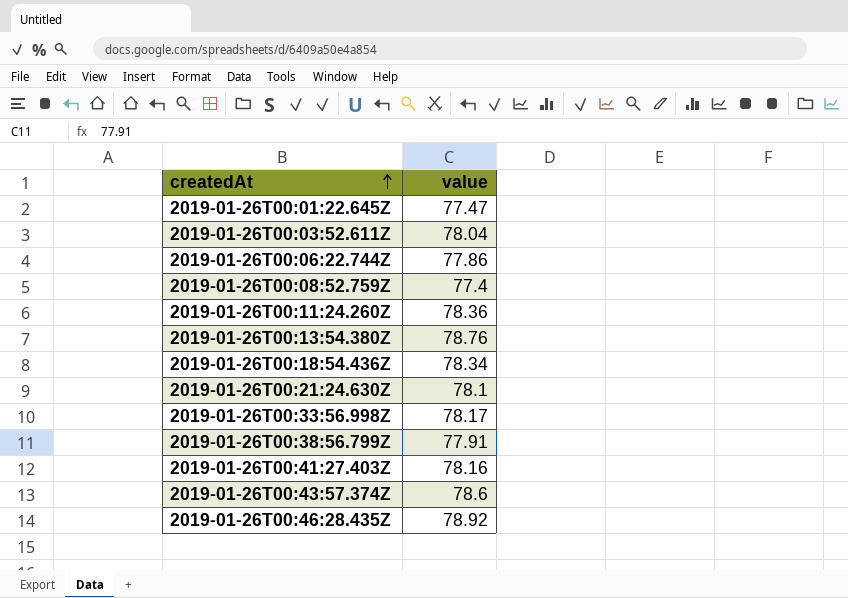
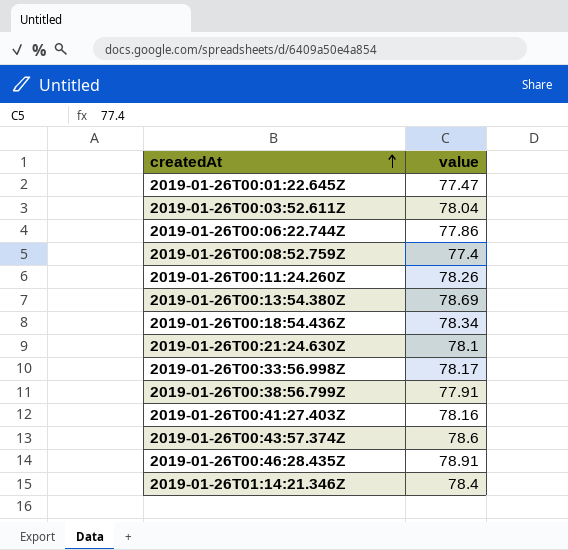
2019-01-26T00:11:24.260Z | value: 78.36 -> 78.26
2019-01-26T00:13:54.380Z | value: 78.76 -> 78.69
2019-01-26T00:46:28.435Z | value: 78.92 -> 78.91
row 2019-01-26T01:14:21.346Z: none -> 78.4

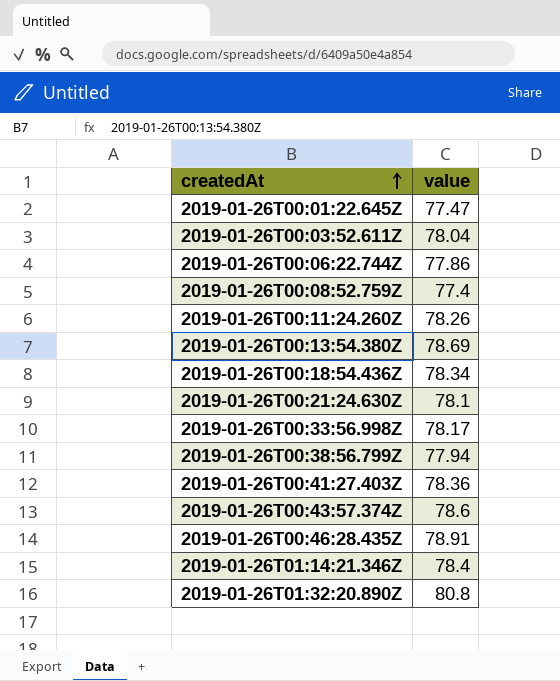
2019-01-26T00:38:56.799Z | value: 77.91 -> 77.94
2019-01-26T00:41:27.403Z | value: 78.16 -> 78.36
row 2019-01-26T01:32:20.890Z: none -> 80.8

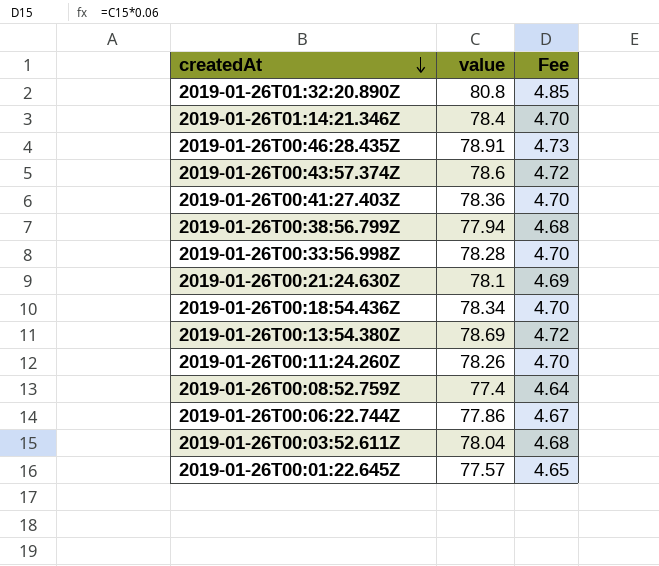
row order: createdAt ascending -> createdAt descending
column Fee | formula: none -> [value] * 0.06
2019-01-26T00:33:56.998Z | value: 78.17 -> 78.28
2019-01-26T00:01:22.645Z | value: 77.47 -> 77.57

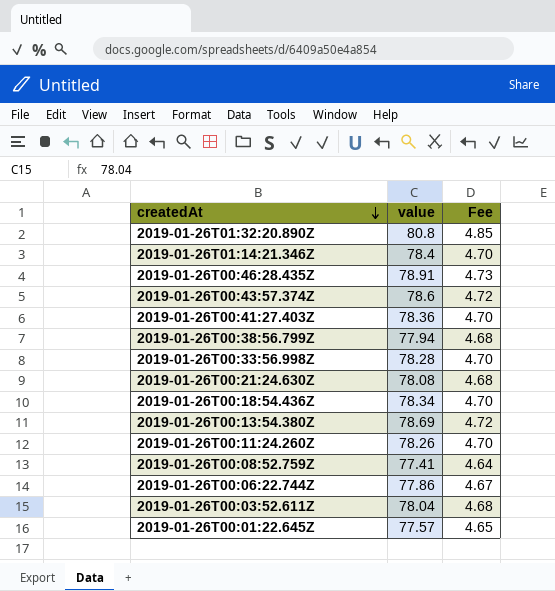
2019-01-26T00:21:24.630Z | value: 78.1 -> 78.08
2019-01-26T00:21:24.630Z | Fee: 4.69 -> 4.68
2019-01-26T00:08:52.759Z | value: 77.4 -> 77.41

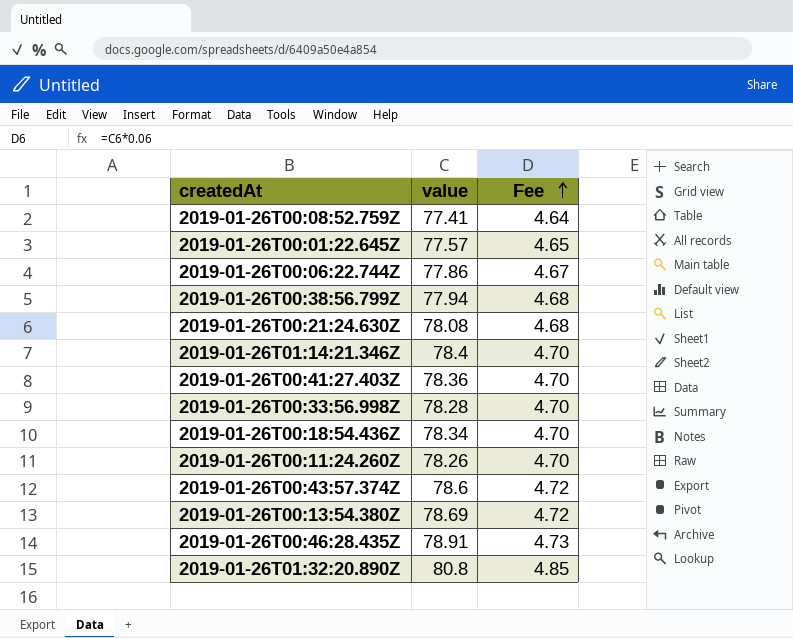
row order: createdAt descending -> Fee ascending
row 2019-01-26T00:03:52.611Z: 78.04 | 4.68 -> none

